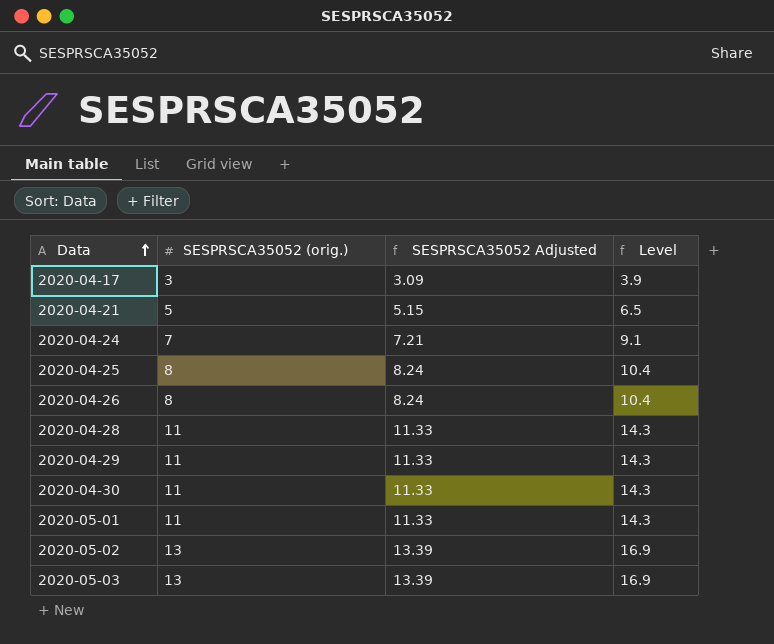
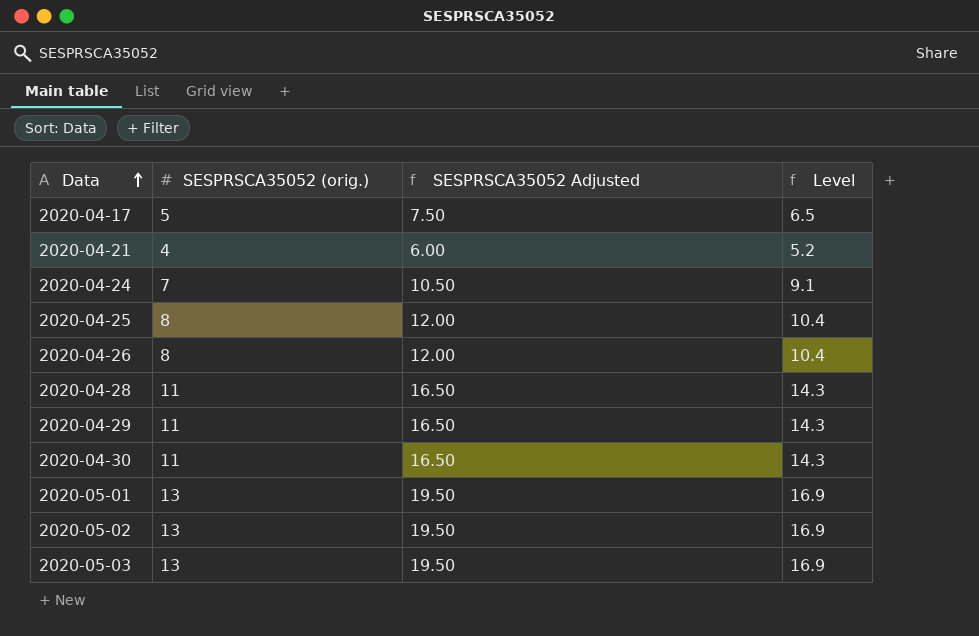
column SESPRSCA35052 Adjusted | formula: [SESPRSCA35052 (orig.)] * 1.03 -> [SESPRSCA35052 (orig.)] * 1.5
2020-04-17 | SESPRSCA35052 (orig.): 3 -> 5
2020-04-17 | Level: 3.9 -> 6.5
2020-04-21 | SESPRSCA35052 (orig.): 5 -> 4
2020-04-21 | Level: 6.5 -> 5.2
2020-05-01 | SESPRSCA35052 (orig.): 11 -> 13
2020-05-01 | Level: 14.3 -> 16.9

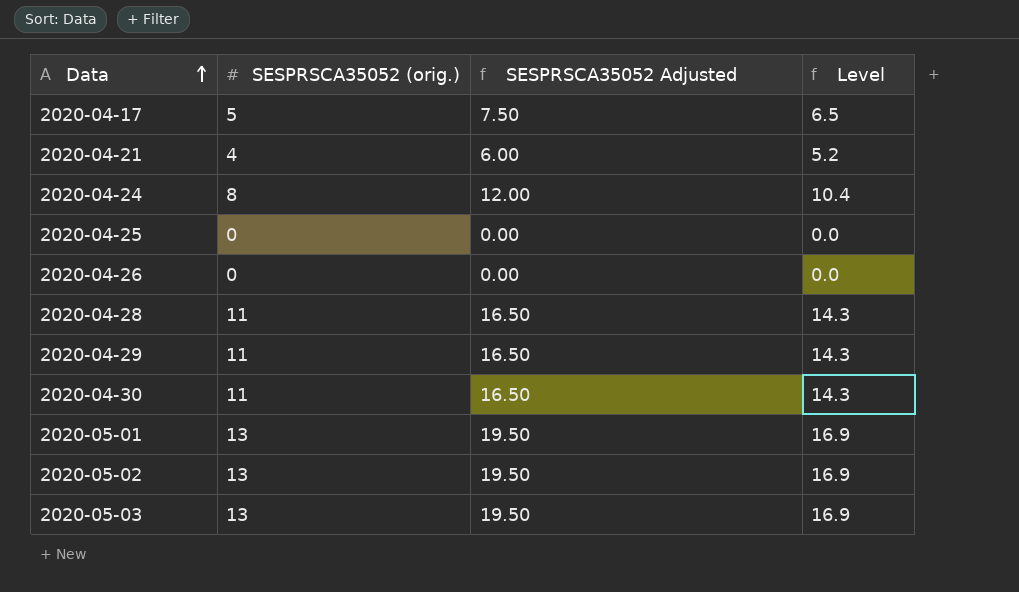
2020-04-24 | SESPRSCA35052 (orig.): 7 -> 8
2020-04-24 | SESPRSCA35052 Adjusted: 10.50 -> 12.00
2020-04-24 | Level: 9.1 -> 10.4
2020-04-25 | SESPRSCA35052 (orig.): 8 -> 0
2020-04-25 | SESPRSCA35052 Adjusted: 12.00 -> 0.00
2020-04-25 | Level: 10.4 -> 0.0
2020-04-26 | SESPRSCA35052 (orig.): 8 -> 0
2020-04-26 | SESPRSCA35052 Adjusted: 12.00 -> 0.00
2020-04-26 | Level: 10.4 -> 0.0

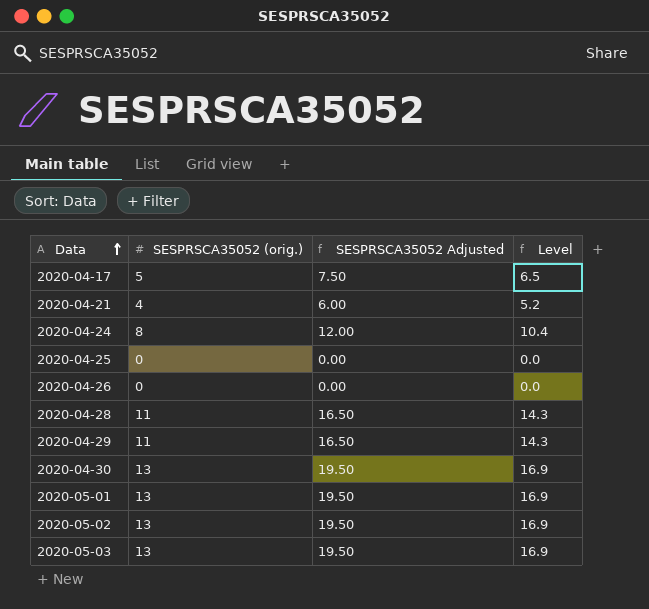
2020-04-30 | SESPRSCA35052 (orig.): 11 -> 13
2020-04-30 | SESPRSCA35052 Adjusted: 16.50 -> 19.50
2020-04-30 | Level: 14.3 -> 16.9

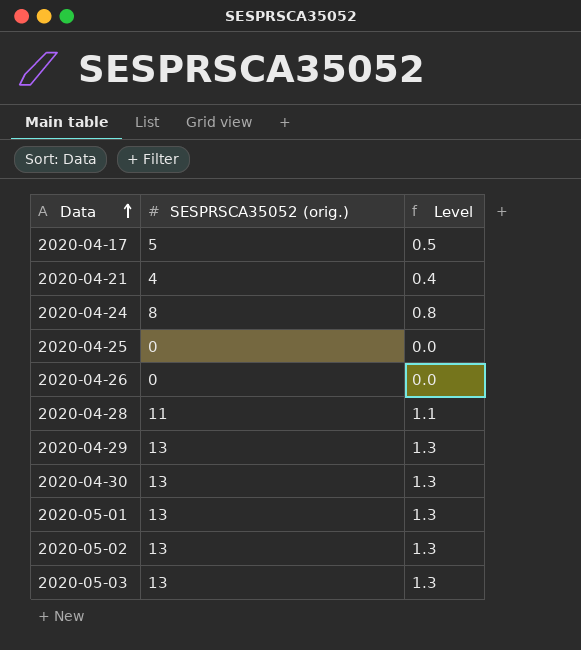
column SESPRSCA35052 Adjusted | formula: [SESPRSCA35052 (orig.)] * 1.5 -> none
column Level | formula: [SESPRSCA35052 (orig.)] * 1.3 -> [SESPRSCA35052 (orig.)] * 0.1
2020-04-29 | SESPRSCA35052 (orig.): 11 -> 13

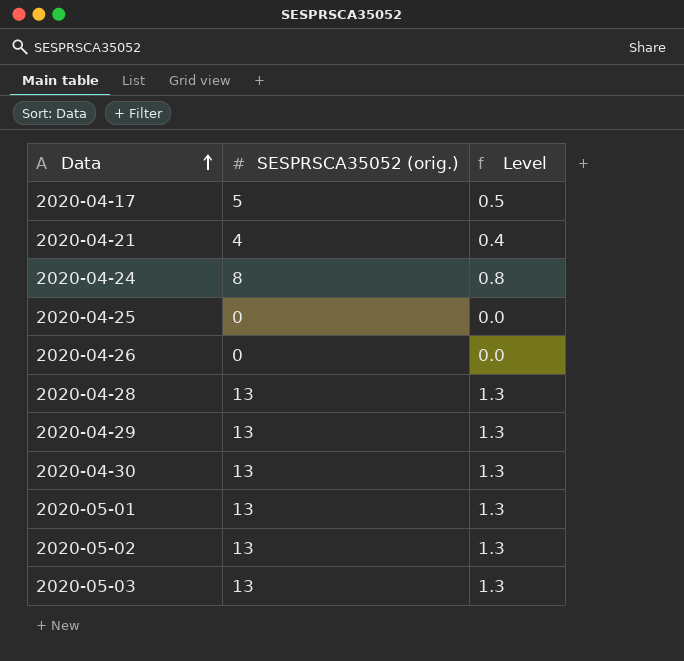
2020-04-28 | SESPRSCA35052 (orig.): 11 -> 13
2020-04-28 | Level: 1.1 -> 1.3

